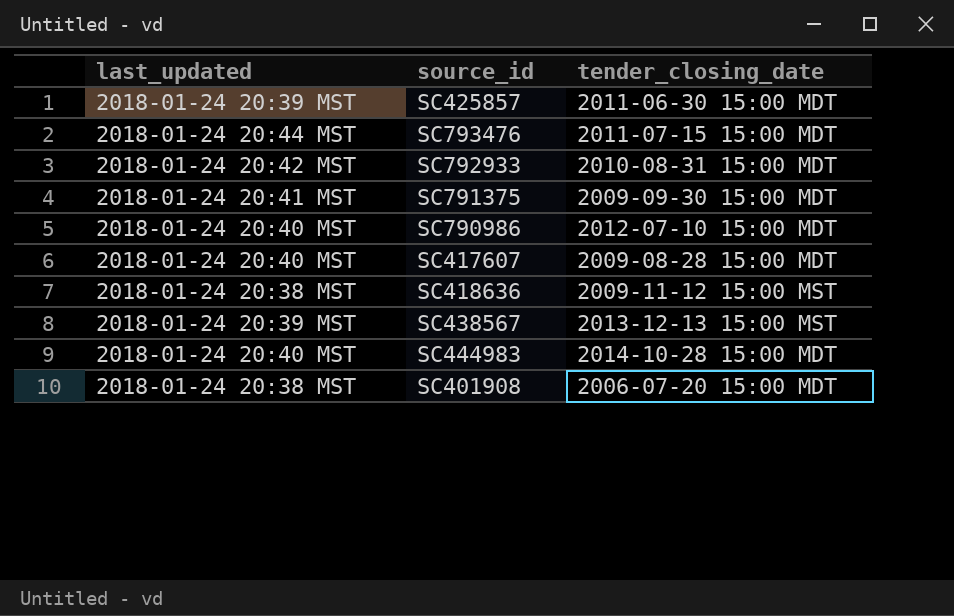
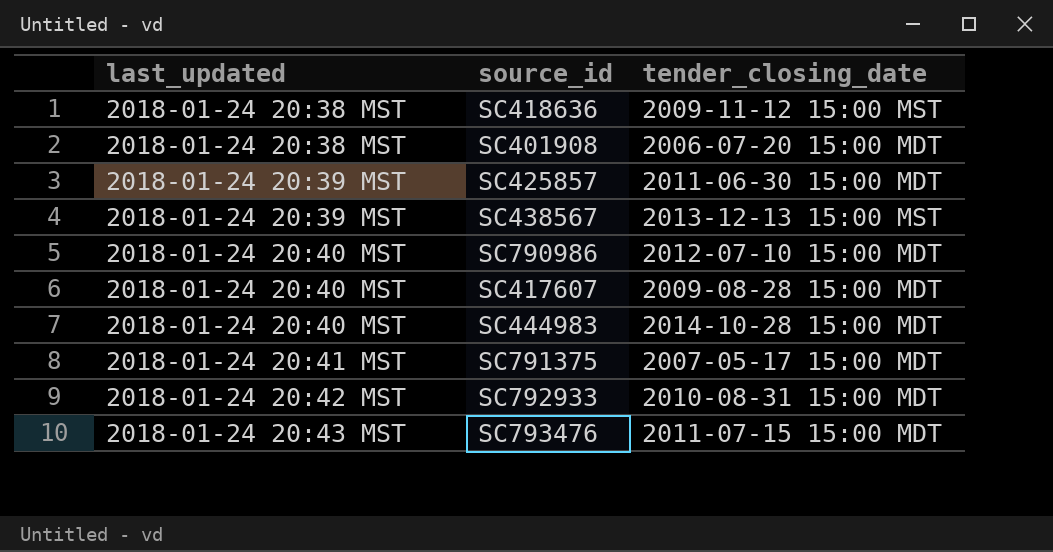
row order: none -> last_updated ascending
SC791375 | tender_closing_date: 2009-09-30 15:00 MDT -> 2007-05-17 15:00 MDT
SC793476 | last_updated: 2018-01-24 20:44 MST -> 2018-01-24 20:43 MST

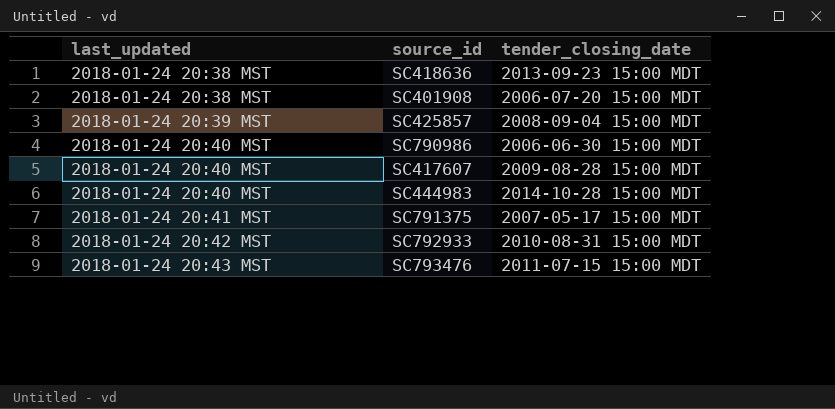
row SC438567: 2018-01-24 20:39 MST | 2013-12-13 15:00 MST -> none
SC418636 | tender_closing_date: 2009-11-12 15:00 MST -> 2013-09-23 15:00 MDT
SC425857 | tender_closing_date: 2011-06-30 15:00 MDT -> 2008-09-04 15:00 MDT
SC790986 | tender_closing_date: 2012-07-10 15:00 MDT -> 2006-06-30 15:00 MDT

